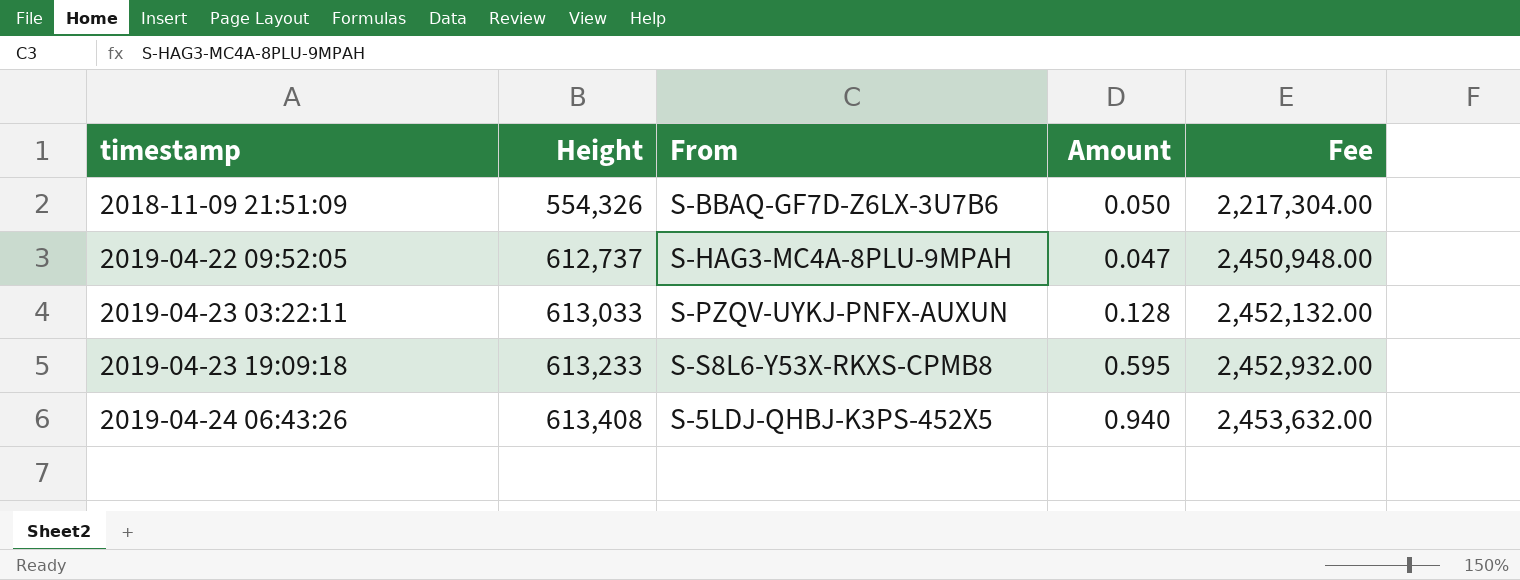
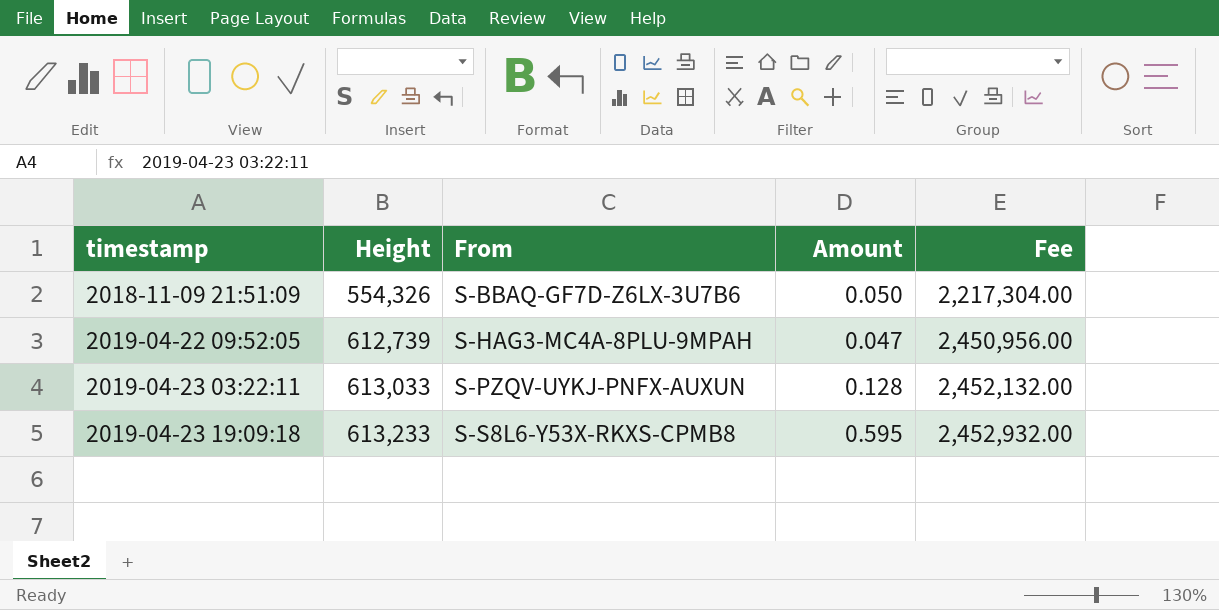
row 2019-04-24 06:43:26: 613,408 | S-5LDJ-QHBJ-K3PS-452X5 | 0.940 | 2,453,632.00 -> none
2019-04-22 09:52:05 | Height: 612,737 -> 612,739
2019-04-22 09:52:05 | Fee: 2,450,948.00 -> 2,450,956.00

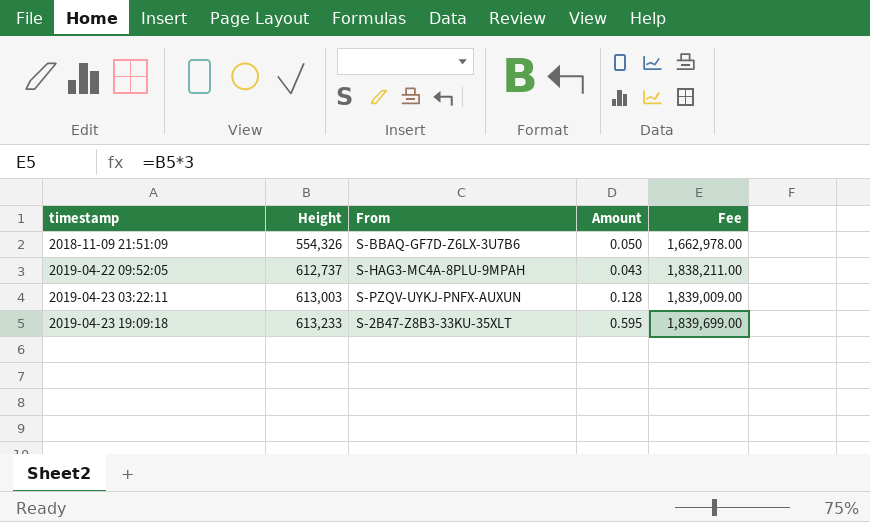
column Fee | formula: [Height] * 4 -> [Height] * 3
2019-04-22 09:52:05 | Height: 612,739 -> 612,737
2019-04-22 09:52:05 | Amount: 0.047 -> 0.043
2019-04-23 03:22:11 | Height: 613,033 -> 613,003
2019-04-23 19:09:18 | From: S-S8L6-Y53X-RKXS-CPMB8 -> S-2B47-Z8B3-33KU-35XLT

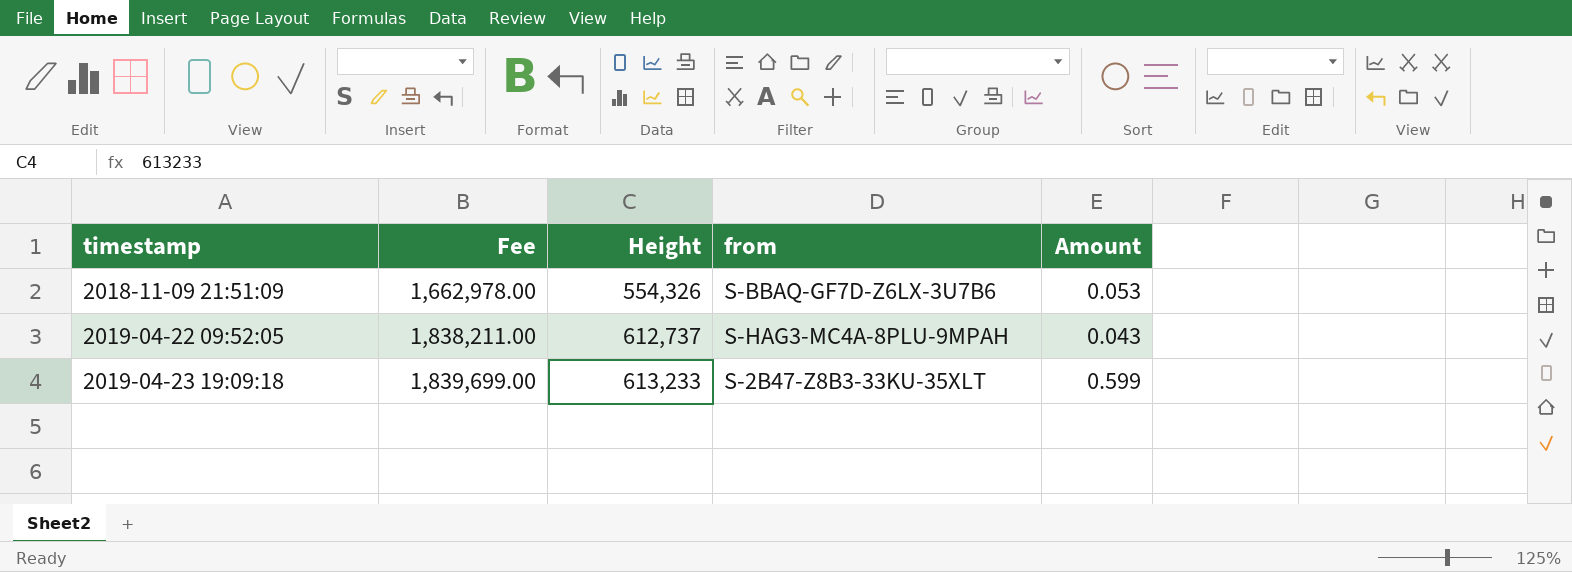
column Fee | position: 5 -> 2
column name: From -> from
row 2019-04-23 03:22:11: 613,003 | S-PZQV-UYKJ-PNFX-AUXUN | 0.128 | 1,839,009.00 -> none
2018-11-09 21:51:09 | Amount: 0.050 -> 0.053
2019-04-23 19:09:18 | Amount: 0.595 -> 0.599

